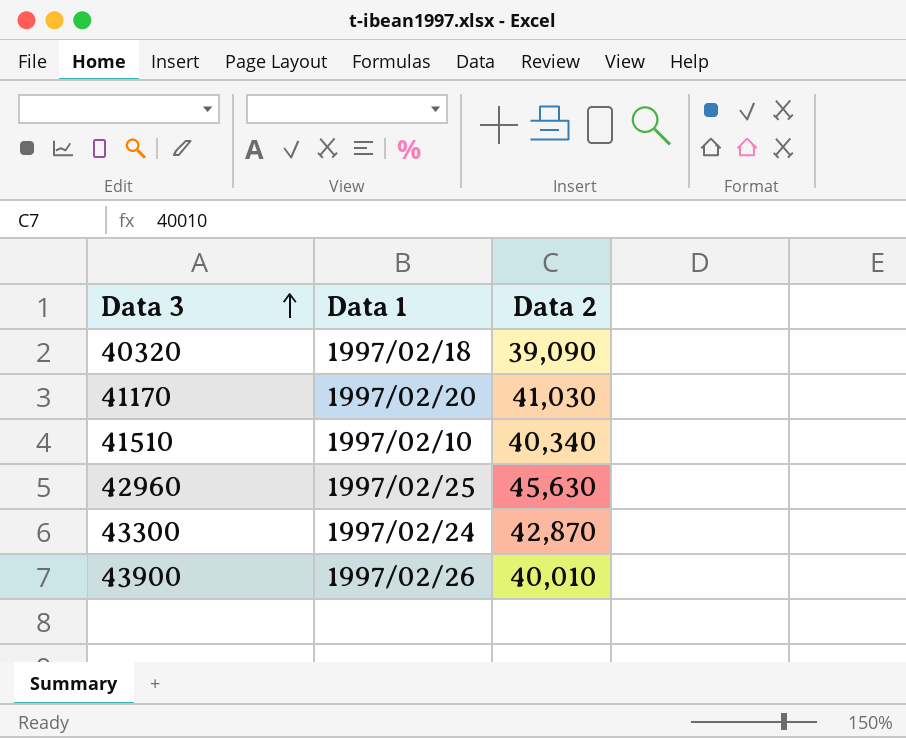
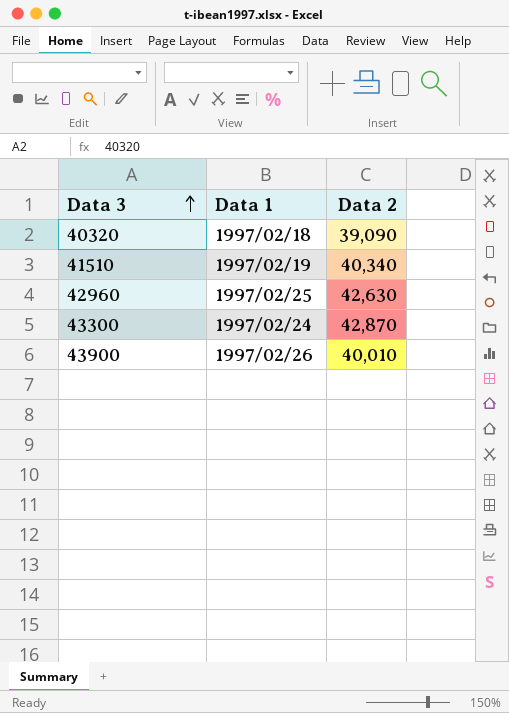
row 41170: 1997/02/20 | 41,030 -> none
41510 | Data 1: 1997/02/10 -> 1997/02/19
42960 | Data 2: 45,630 -> 42,630

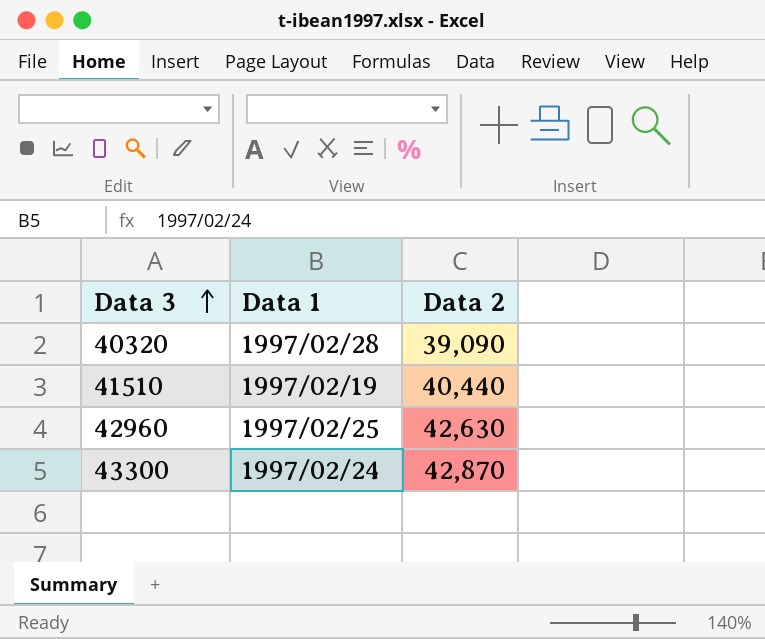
row 43900: 1997/02/26 | 40,010 -> none
40320 | Data 1: 1997/02/18 -> 1997/02/28
41510 | Data 2: 40,340 -> 40,440

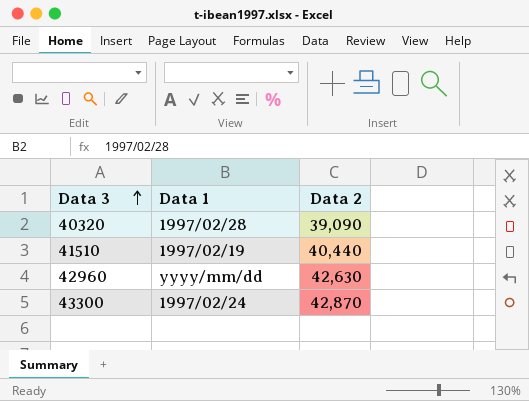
42960 | Data 1: 1997/02/25 -> yyyy/mm/dd

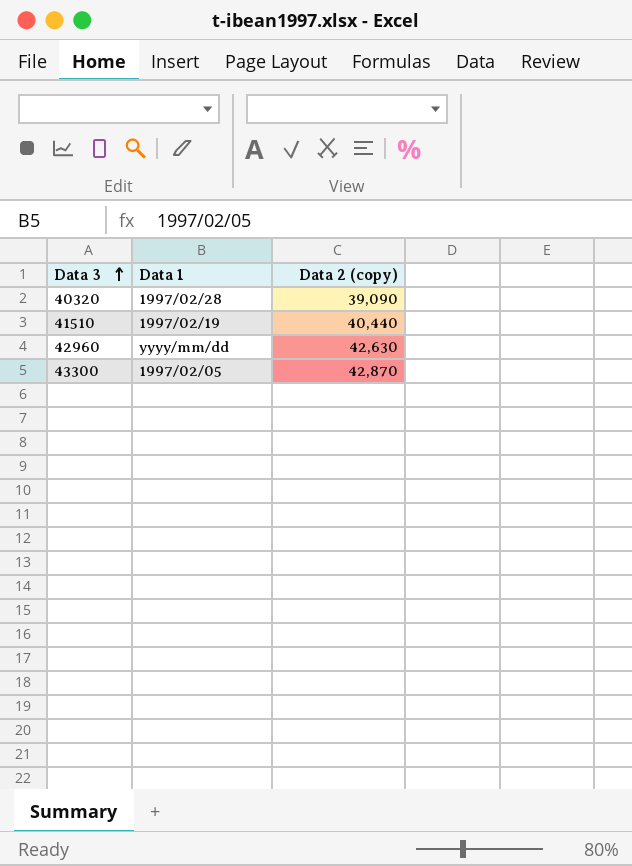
column name: Data 2 -> Data 2 (copy)
43300 | Data 1: 1997/02/24 -> 1997/02/05

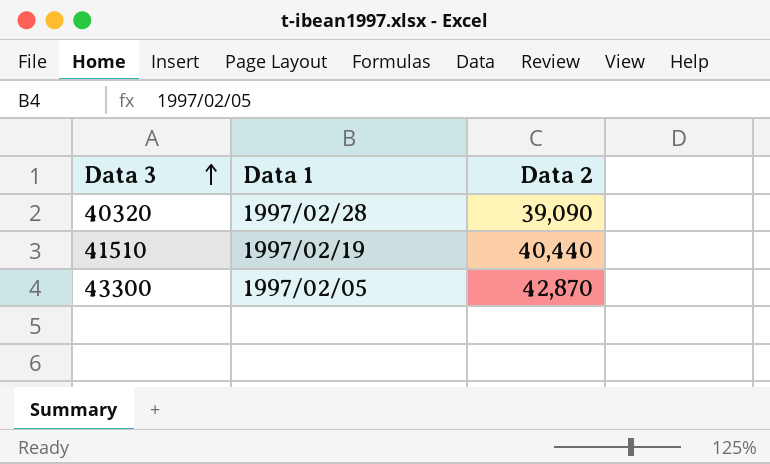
column name: Data 2 (copy) -> Data 2
row 42960: yyyy/mm/dd | 42,630 -> none

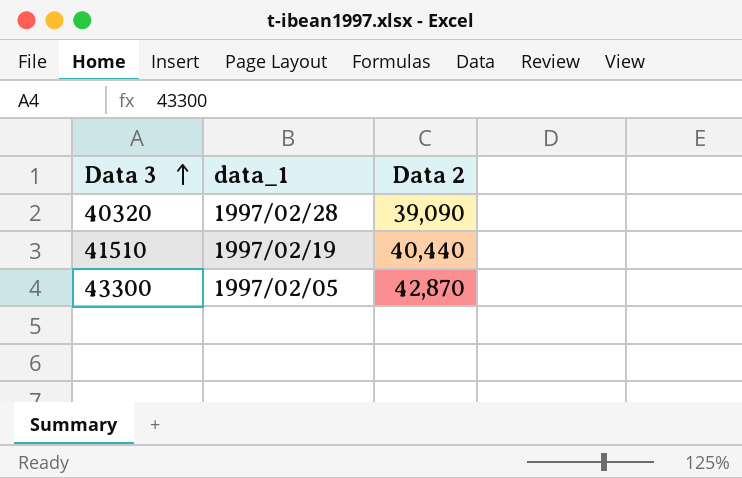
column name: Data 1 -> data_1

